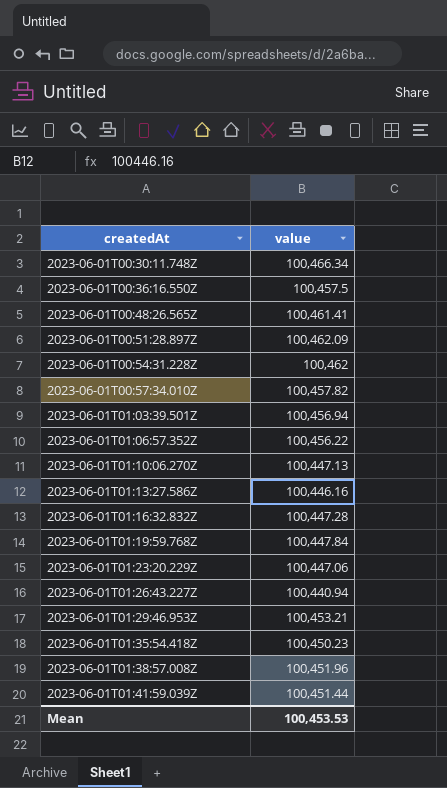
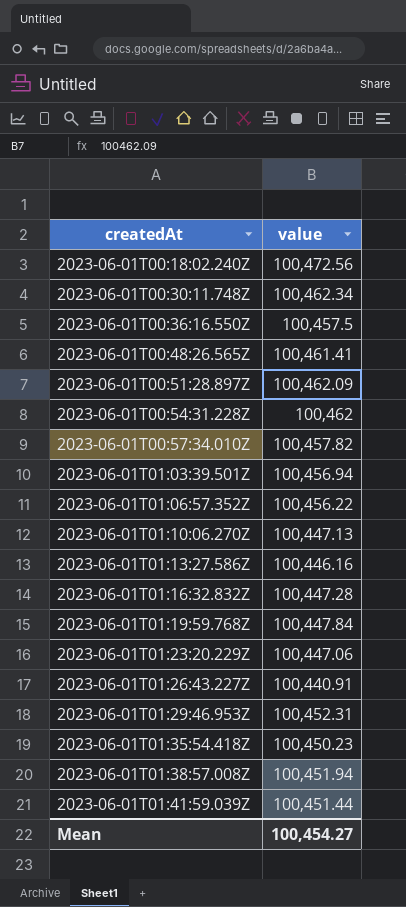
row 2023-06-01T00:18:02.240Z: none -> 100,472.56
2023-06-01T00:30:11.748Z | value: 100,466.34 -> 100,462.34
2023-06-01T01:26:43.227Z | value: 100,440.94 -> 100,440.91
2023-06-01T01:29:46.953Z | value: 100,453.21 -> 100,452.31
2023-06-01T01:38:57.008Z | value: 100,451.96 -> 100,451.94
Mean | value: 100,453.53 -> 100,454.27

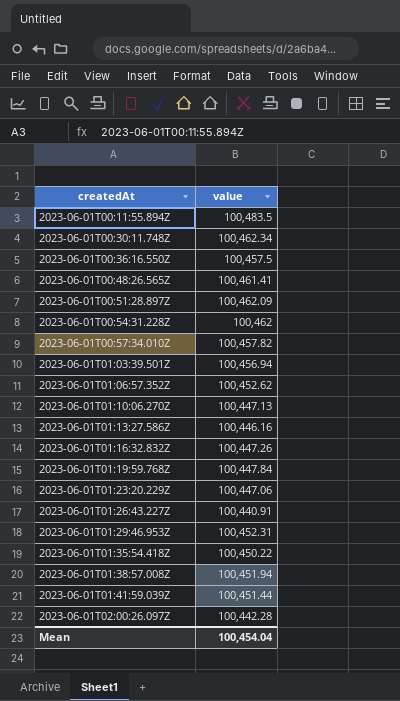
row 2023-06-01T00:18:02.240Z: 100,472.56 -> none
row 2023-06-01T00:11:55.894Z: none -> 100,483.5
2023-06-01T01:06:57.352Z | value: 100,456.22 -> 100,452.62
2023-06-01T01:16:32.832Z | value: 100,447.28 -> 100,447.26
2023-06-01T01:35:54.418Z | value: 100,450.23 -> 100,450.22
row 2023-06-01T02:00:26.097Z: none -> 100,442.28
Mean | value: 100,454.27 -> 100,454.04

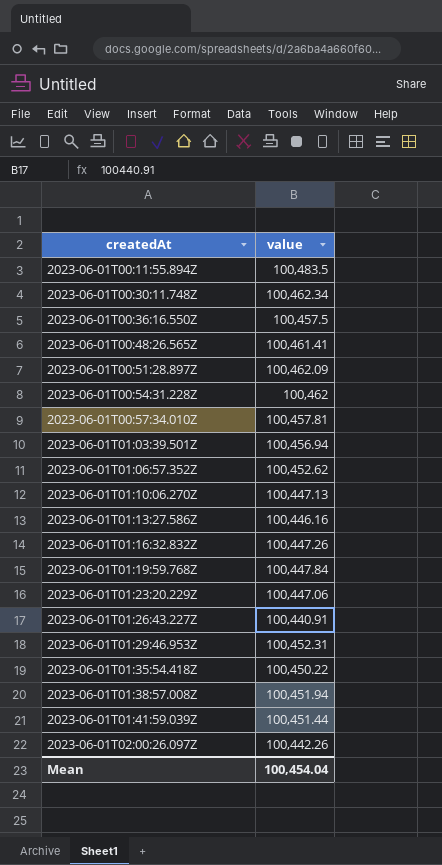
2023-06-01T00:57:34.010Z | value: 100,457.82 -> 100,457.81
2023-06-01T02:00:26.097Z | value: 100,442.28 -> 100,442.26

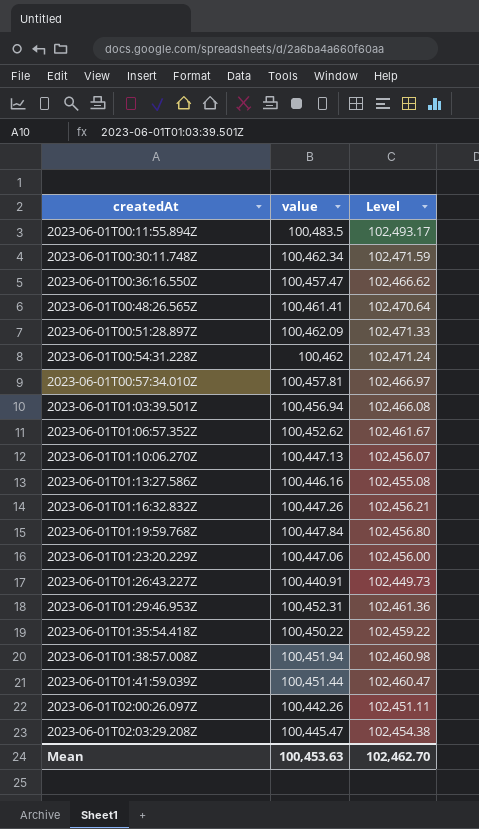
column Level | formula: none -> [value] * 1.02
2023-06-01T00:36:16.550Z | value: 100,457.5 -> 100,457.47
row 2023-06-01T02:03:29.208Z: none -> 100,445.47 | 102,454.38
Mean | value: 100,454.04 -> 100,453.63

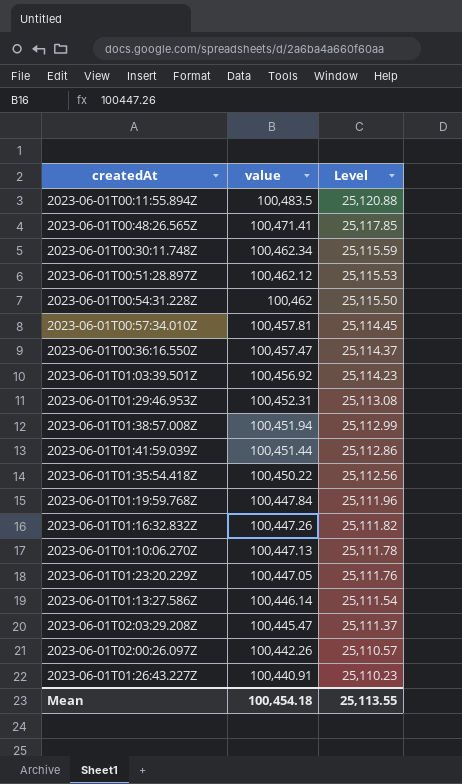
row order: createdAt ascending -> value descending
column Level | formula: [value] * 1.02 -> [value] * 0.25
row 2023-06-01T01:06:57.352Z: 100,452.62 | 102,461.67 -> none
2023-06-01T00:48:26.565Z | value: 100,461.41 -> 100,471.41
2023-06-01T00:51:28.897Z | value: 100,462.09 -> 100,462.12
2023-06-01T01:03:39.501Z | value: 100,456.94 -> 100,456.92
2023-06-01T01:23:20.229Z | value: 100,447.06 -> 100,447.05
2023-06-01T01:13:27.586Z | value: 100,446.16 -> 100,446.14
Mean | value: 100,453.63 -> 100,454.18
Mean | Level: 102,462.70 -> 25,113.55

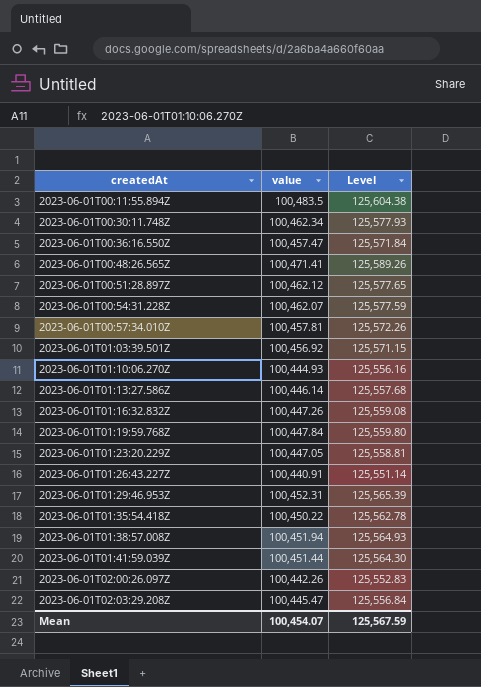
row order: value descending -> createdAt ascending
column Level | formula: [value] * 0.25 -> [value] * 1.25
2023-06-01T00:54:31.228Z | value: 100,462 -> 100,462.07
2023-06-01T01:10:06.270Z | value: 100,447.13 -> 100,444.93
Mean | value: 100,454.18 -> 100,454.07
Mean | Level: 25,113.55 -> 125,567.59

